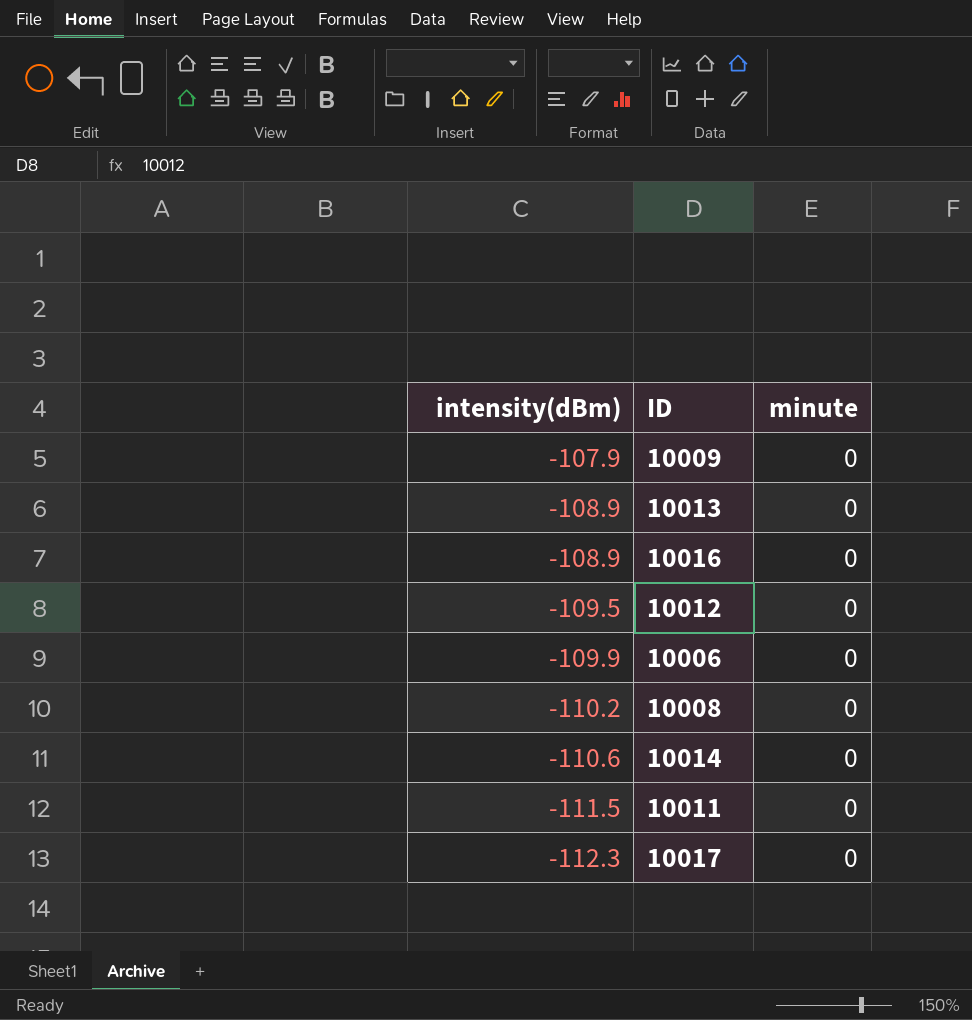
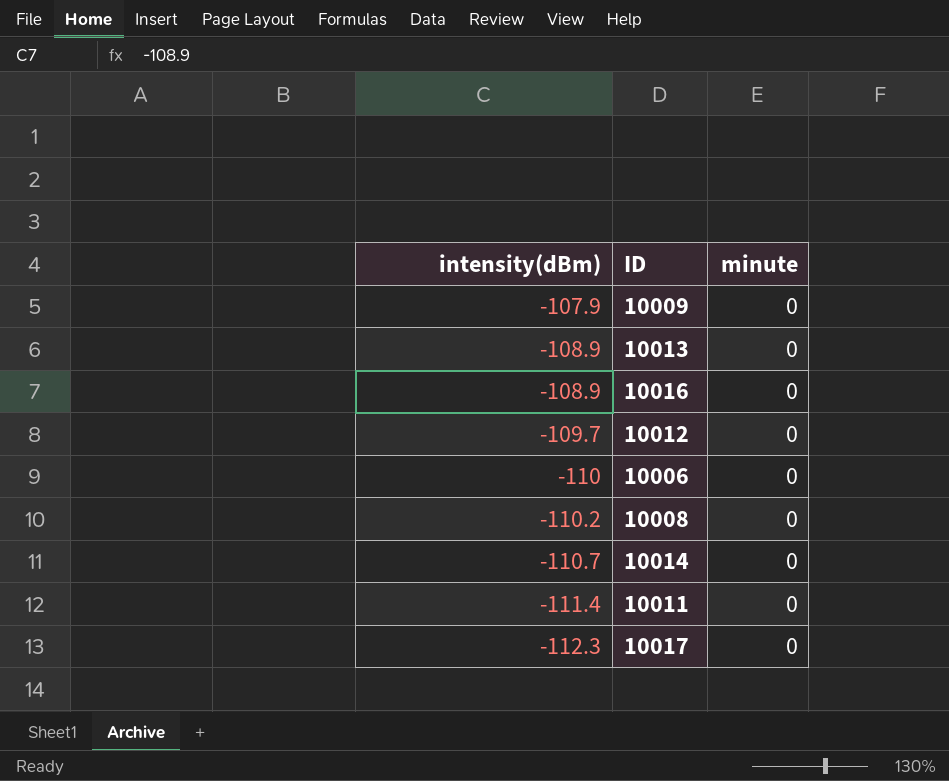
10012 | intensity(dBm): -109.5 -> -109.7
10006 | intensity(dBm): -109.9 -> -110
10014 | intensity(dBm): -110.6 -> -110.7
10011 | intensity(dBm): -111.5 -> -111.4

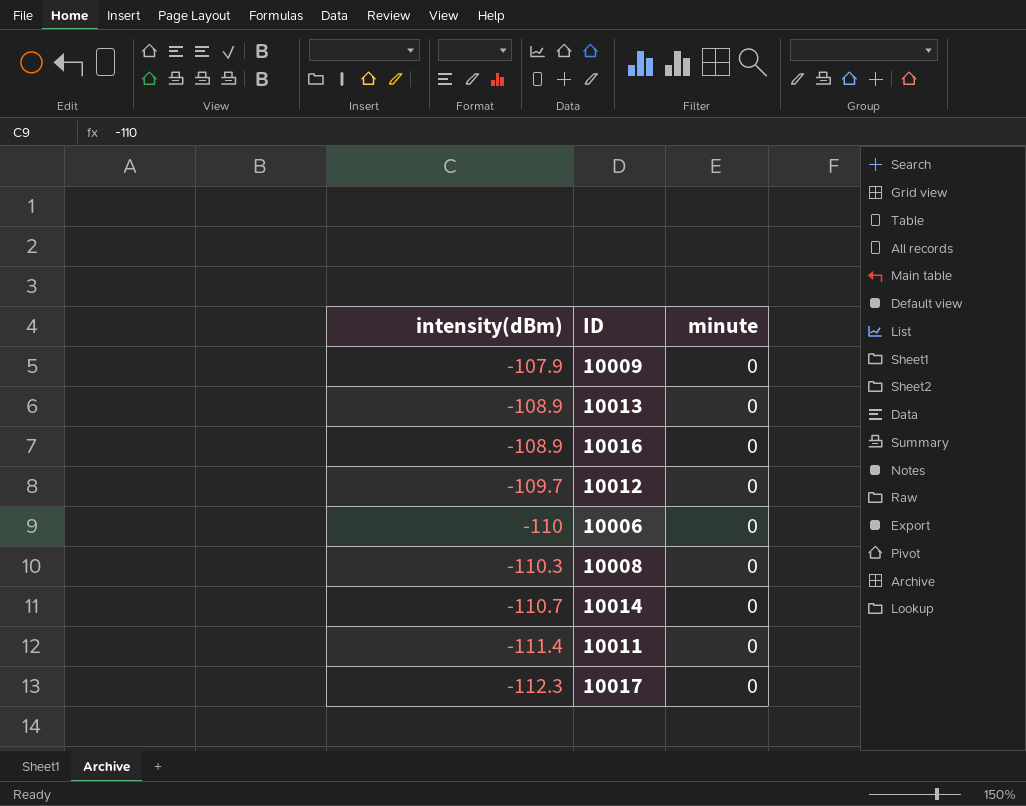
10008 | intensity(dBm): -110.2 -> -110.3

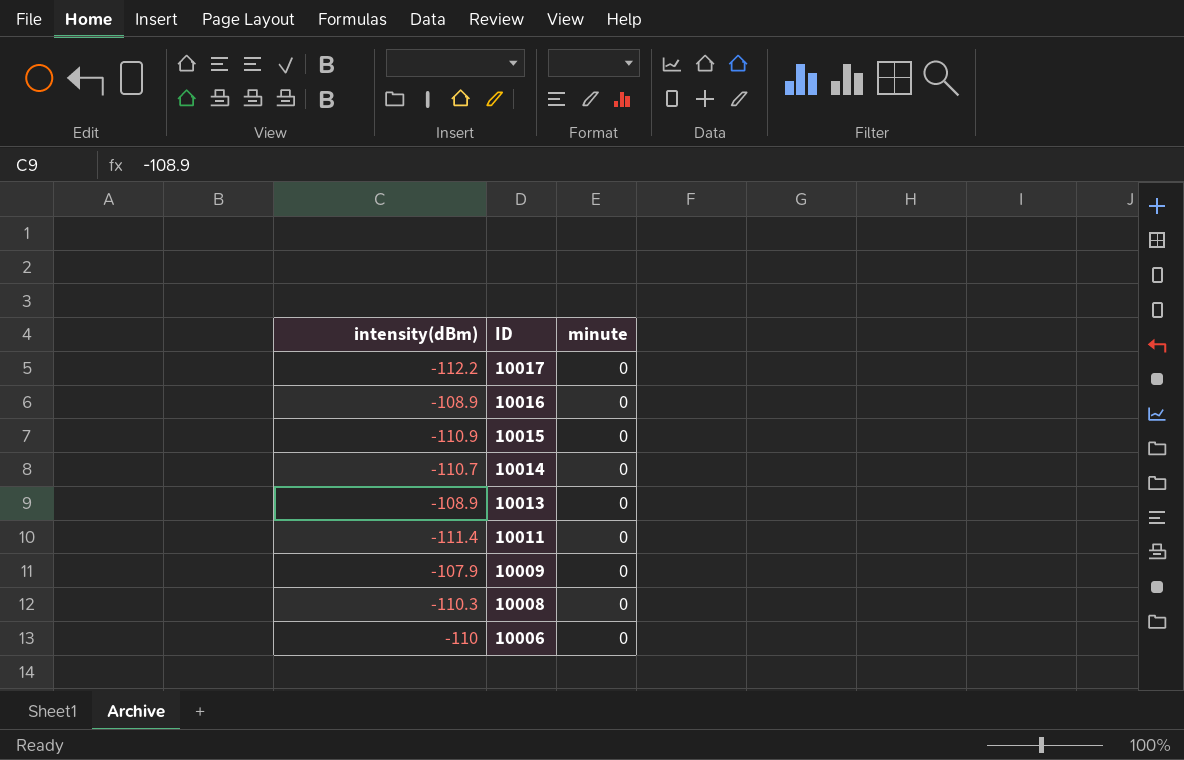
row order: intensity(dBm) descending -> ID descending
row 10012: -109.7 | 0 -> none
10017 | intensity(dBm): -112.3 -> -112.2
row 10015: none -> -110.9 | 0

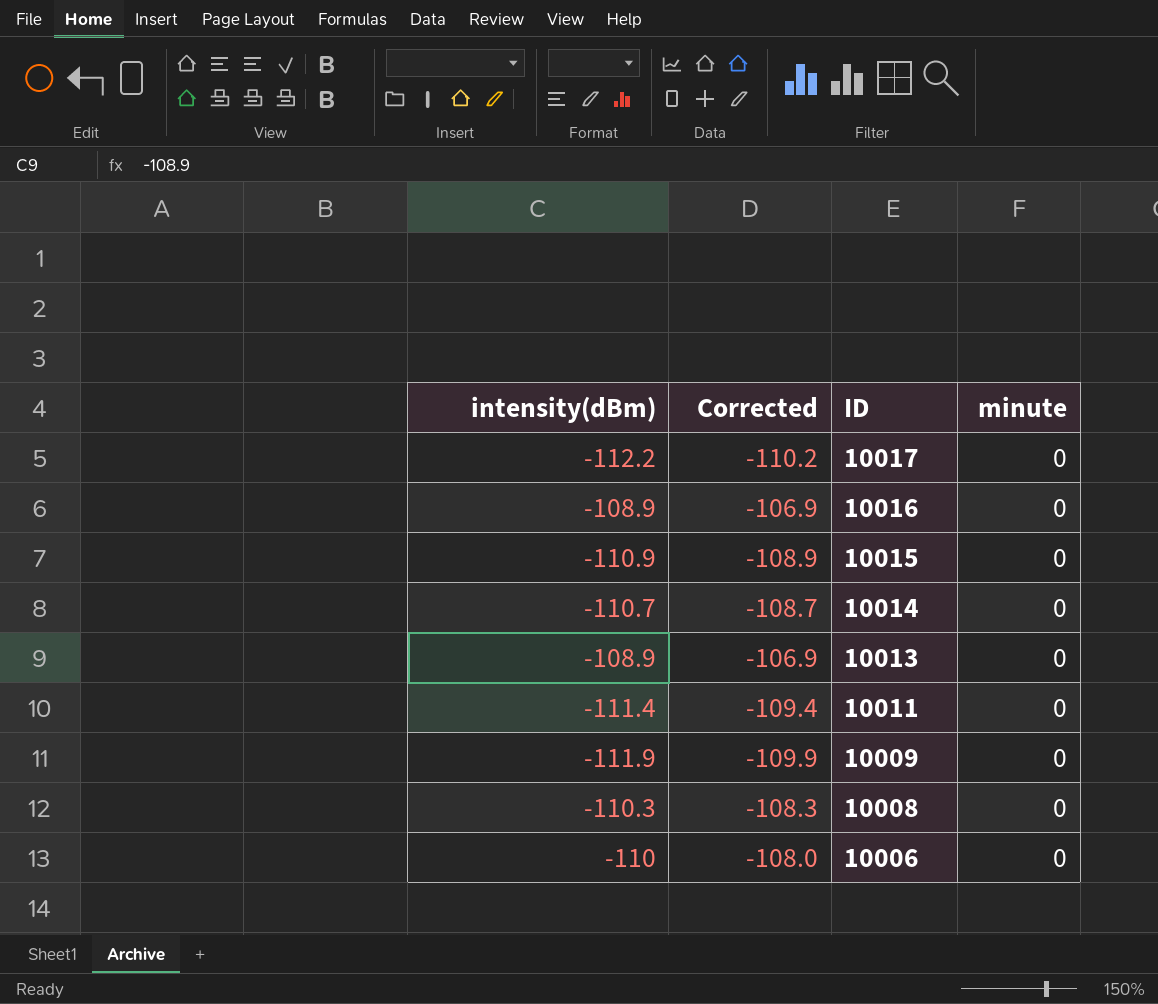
column Corrected | formula: none -> [intensity(dBm)] + 2
10009 | intensity(dBm): -107.9 -> -111.9

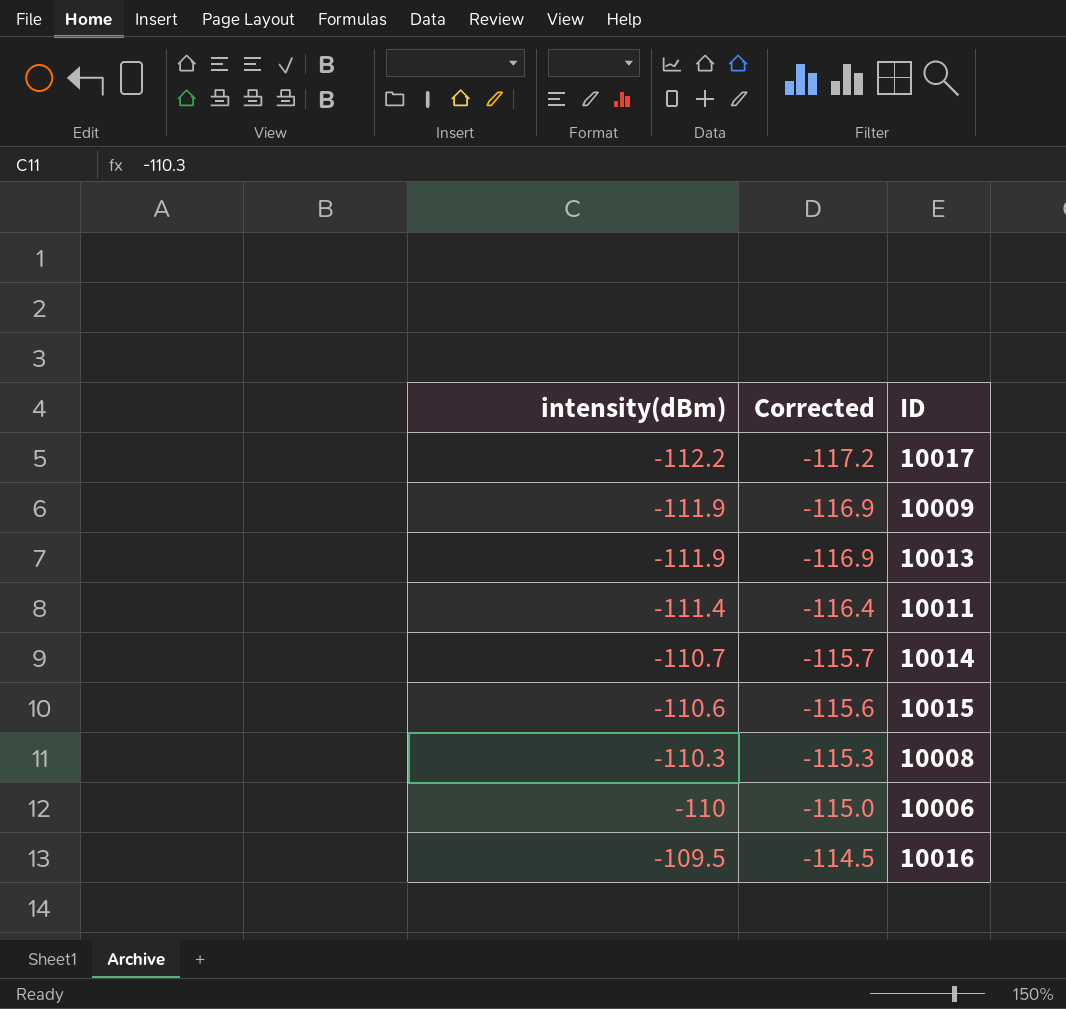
row order: ID descending -> intensity(dBm) ascending
column minute | position: 4 -> none
column Corrected | formula: [intensity(dBm)] + 2 -> [intensity(dBm)] - 5
10013 | intensity(dBm): -108.9 -> -111.9
10015 | intensity(dBm): -110.9 -> -110.6
10016 | intensity(dBm): -108.9 -> -109.5

